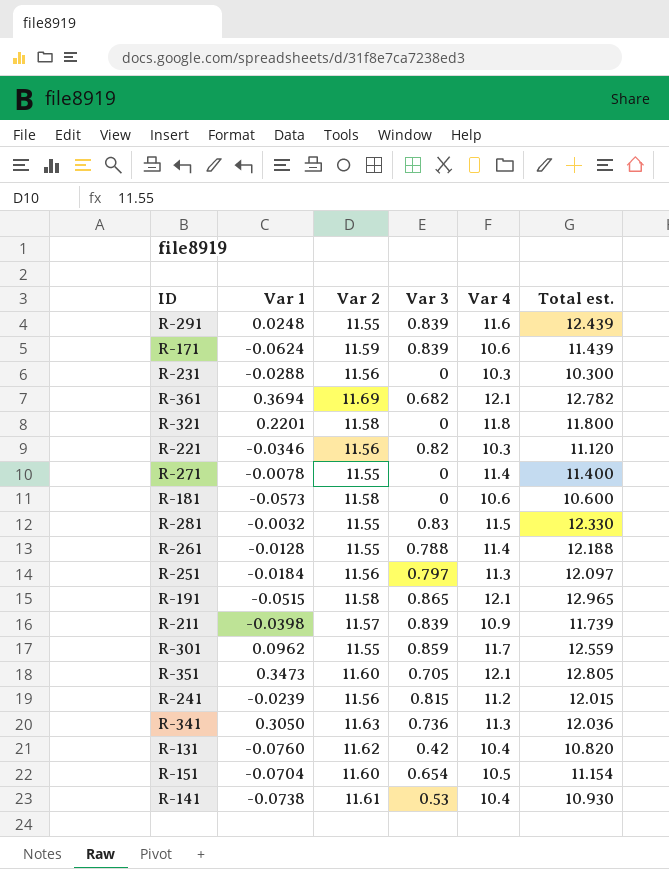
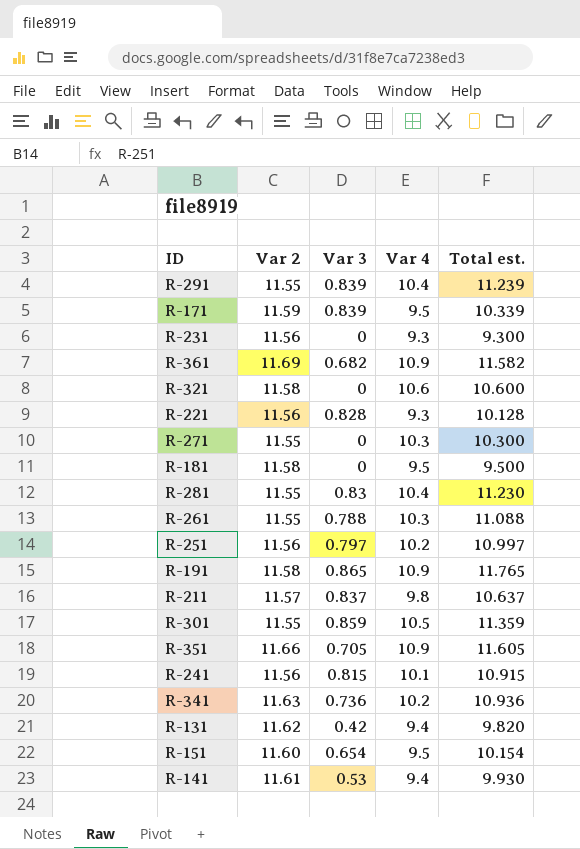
column Var 1 | position: 2 -> none
R-291 | Var 4: 11.6 -> 10.4
R-291 | Total est.: 12.439 -> 11.239
R-171 | Var 4: 10.6 -> 9.5
R-171 | Total est.: 11.439 -> 10.339
R-231 | Var 4: 10.3 -> 9.3
R-231 | Total est.: 10.300 -> 9.300
R-361 | Var 4: 12.1 -> 10.9
R-361 | Total est.: 12.782 -> 11.582
R-321 | Var 4: 11.8 -> 10.6
R-321 | Total est.: 11.800 -> 10.600
R-221 | Var 3: 0.82 -> 0.828
R-221 | Var 4: 10.3 -> 9.3
R-221 | Total est.: 11.120 -> 10.128
R-271 | Var 4: 11.4 -> 10.3
R-271 | Total est.: 11.400 -> 10.300
R-181 | Var 4: 10.6 -> 9.5
R-181 | Total est.: 10.600 -> 9.500
R-281 | Var 4: 11.5 -> 10.4
R-281 | Total est.: 12.330 -> 11.230
R-261 | Var 4: 11.4 -> 10.3
R-261 | Total est.: 12.188 -> 11.088
R-251 | Var 4: 11.3 -> 10.2
R-251 | Total est.: 12.097 -> 10.997
R-191 | Var 4: 12.1 -> 10.9
R-191 | Total est.: 12.965 -> 11.765
R-211 | Var 3: 0.839 -> 0.837
R-211 | Var 4: 10.9 -> 9.8
R-211 | Total est.: 11.739 -> 10.637
R-301 | Var 4: 11.7 -> 10.5
R-301 | Total est.: 12.559 -> 11.359
R-351 | Var 2: 11.60 -> 11.66
R-351 | Var 4: 12.1 -> 10.9
R-351 | Total est.: 12.805 -> 11.605
R-241 | Var 4: 11.2 -> 10.1
R-241 | Total est.: 12.015 -> 10.915
R-341 | Var 4: 11.3 -> 10.2
R-341 | Total est.: 12.036 -> 10.936
R-131 | Var 4: 10.4 -> 9.4
R-131 | Total est.: 10.820 -> 9.820
R-151 | Var 4: 10.5 -> 9.5
R-151 | Total est.: 11.154 -> 10.154
R-141 | Var 4: 10.4 -> 9.4
R-141 | Total est.: 10.930 -> 9.930

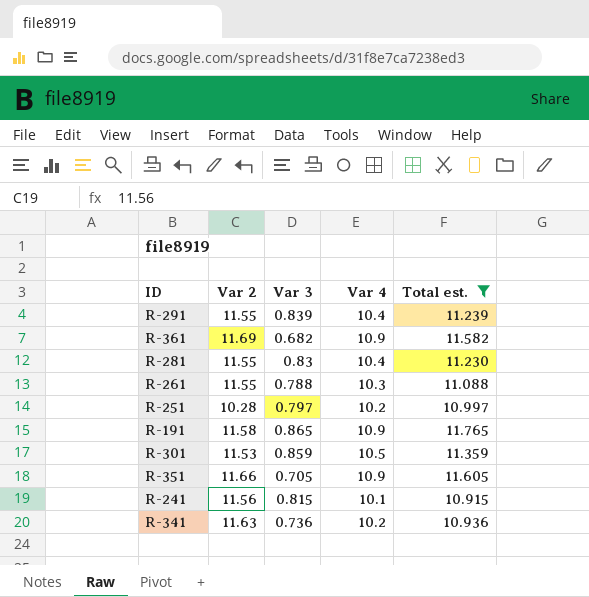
filter: none -> Total est. >= 10.915
R-251 | Var 2: 11.56 -> 10.28
R-301 | Var 2: 11.55 -> 11.53

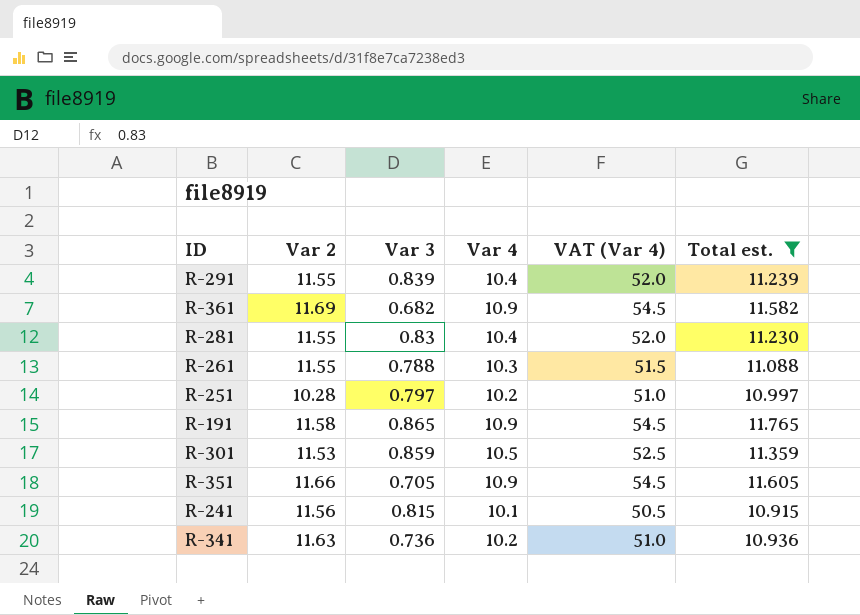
column VAT (Var 4) | formula: none -> [Var 4] * 5

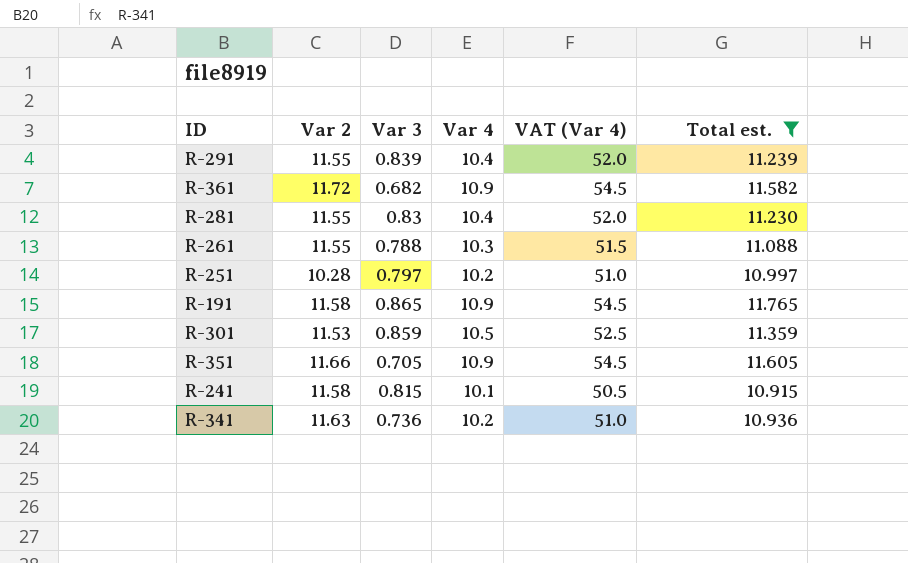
R-361 | Var 2: 11.69 -> 11.72
R-241 | Var 2: 11.56 -> 11.58

